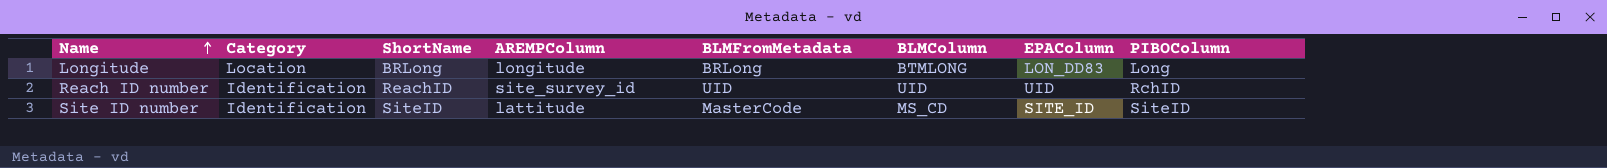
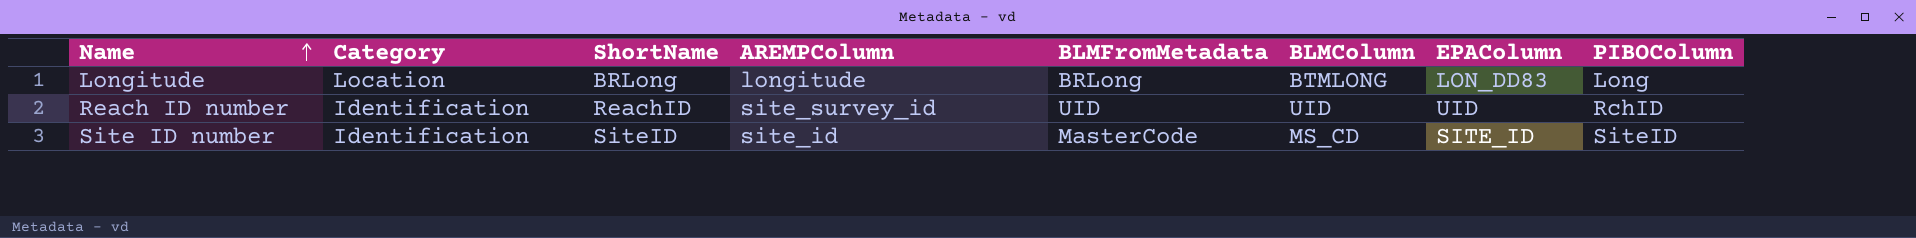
Site ID number | AREMPColumn: lattitude -> site_id

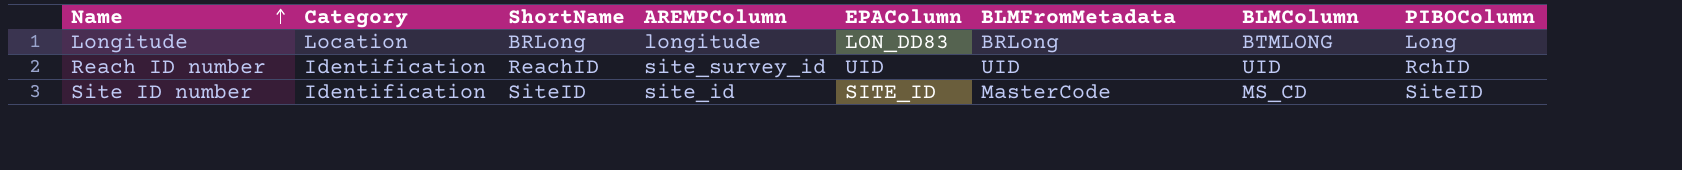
column EPAColumn | position: 7 -> 5

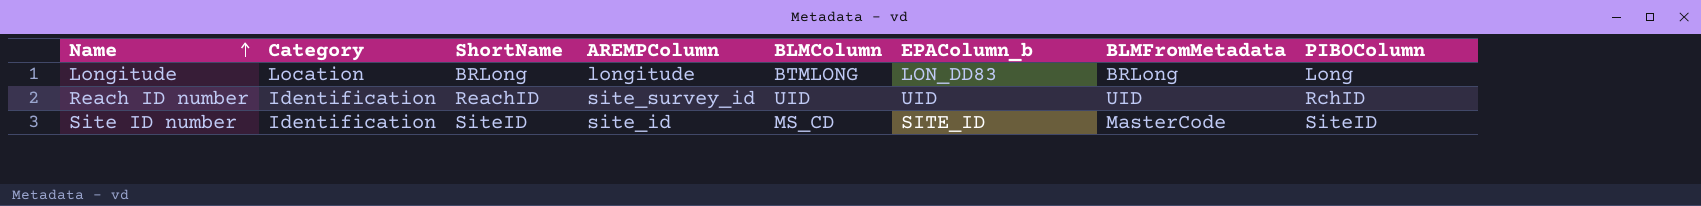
column BLMColumn | position: 7 -> 5
column name: EPAColumn -> EPAColumn_b

